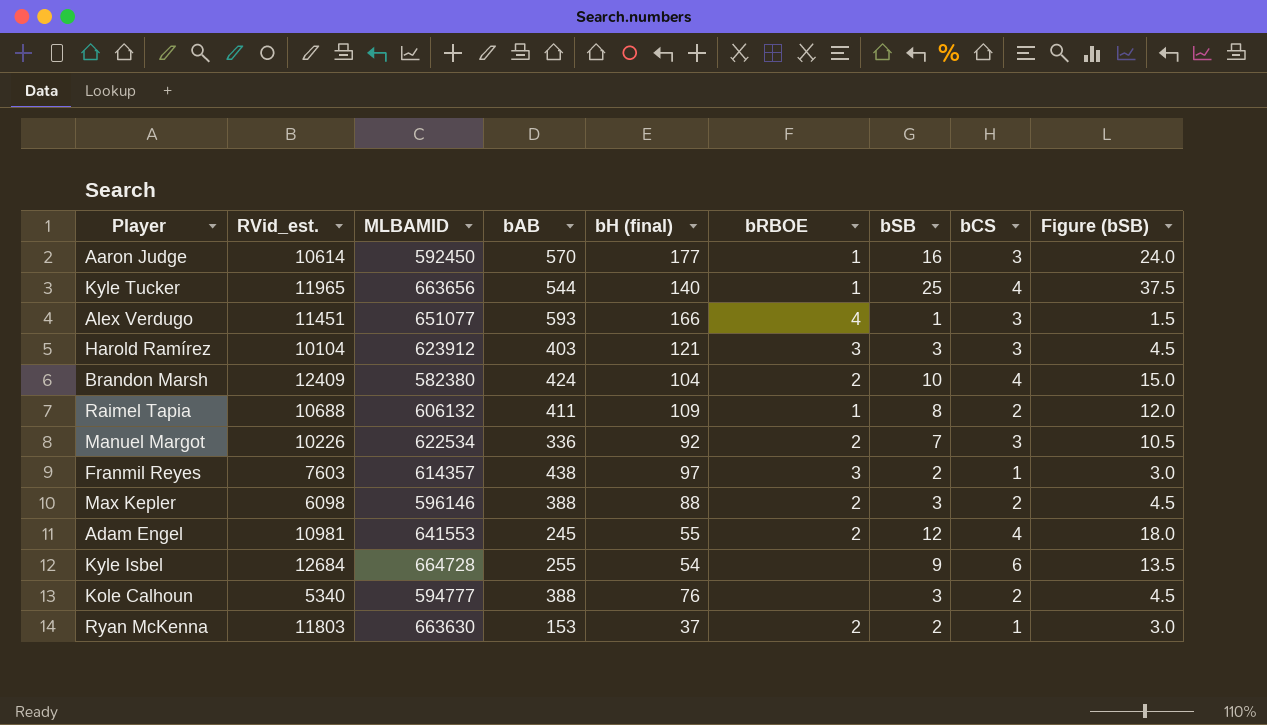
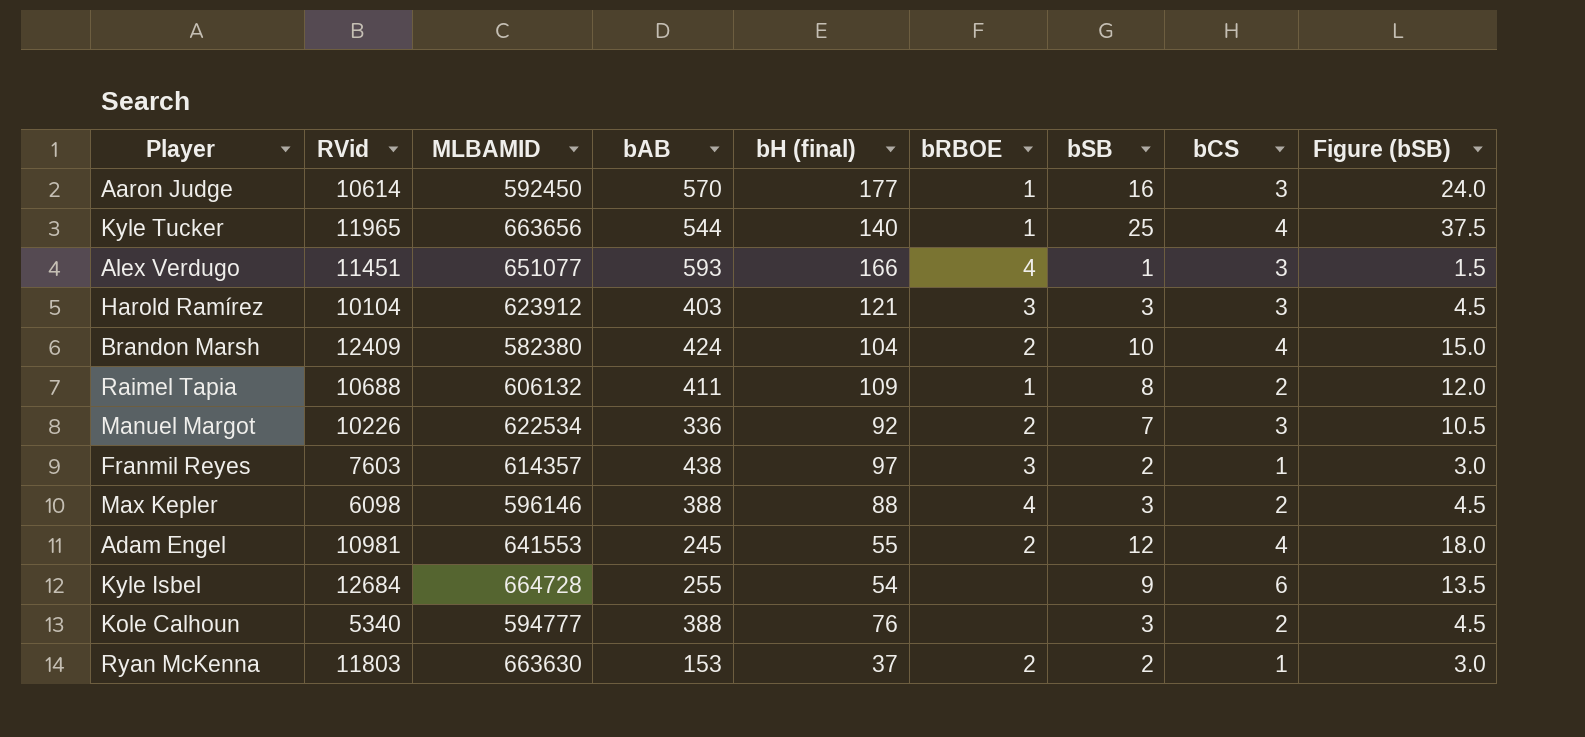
column name: RVid_est. -> RVid
Max Kepler | bRBOE: 2 -> 4

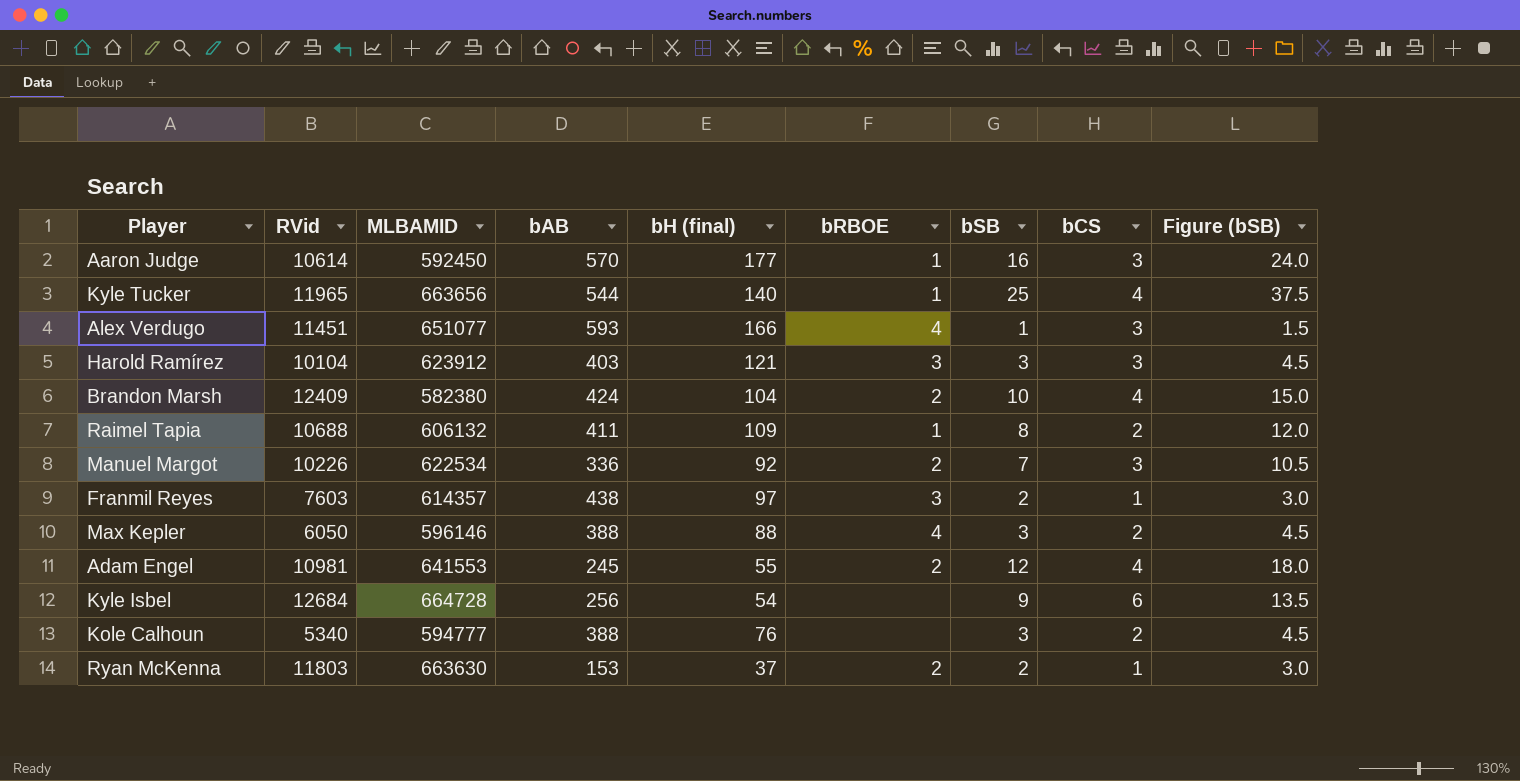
Max Kepler | RVid: 6098 -> 6050
Kyle Isbel | bAB: 255 -> 256

